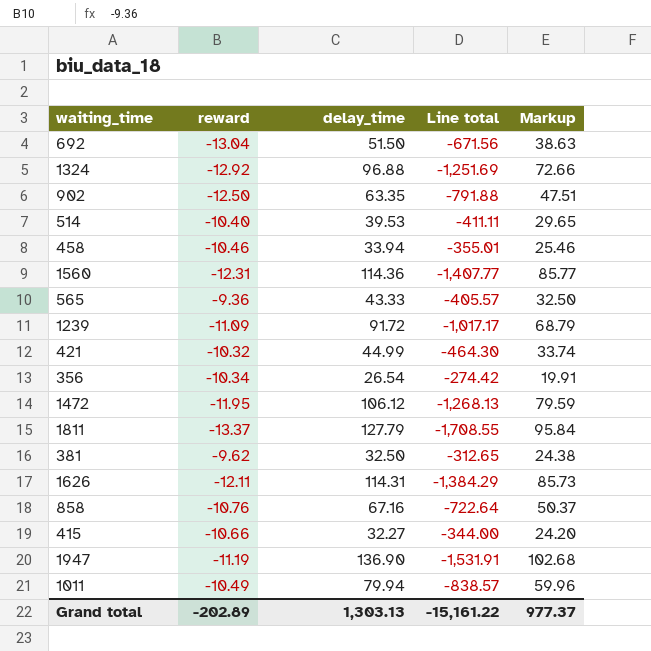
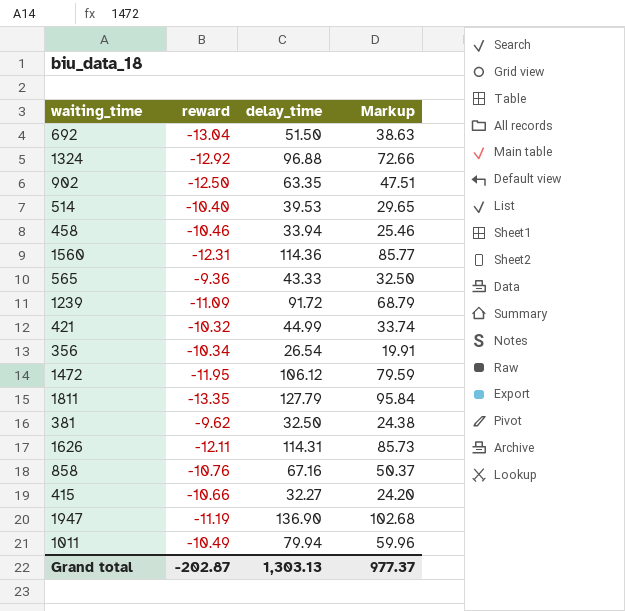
column Line total | formula: [reward] * [delay_time] -> none
1811 | reward: -13.37 -> -13.35
Grand total | reward: -202.89 -> -202.87

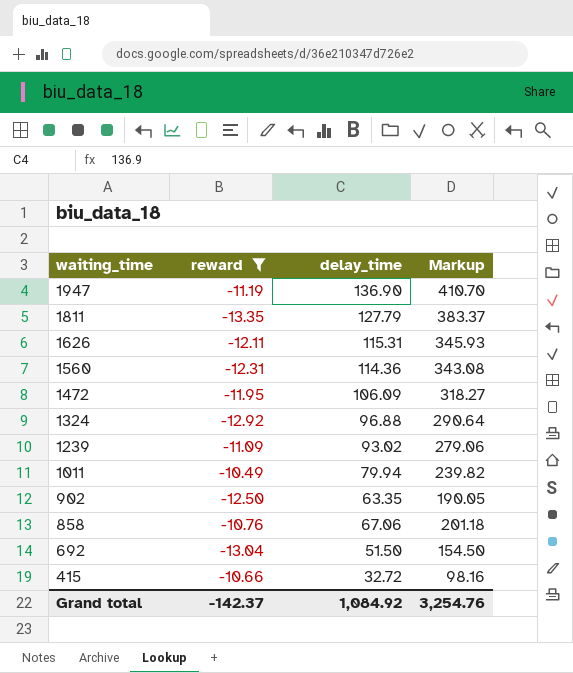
filter: none -> reward <= -10.49
row order: none -> waiting_time descending
column Markup | formula: [delay_time] * 0.75 -> [delay_time] * 3
1626 | delay_time: 114.31 -> 115.31
1472 | delay_time: 106.12 -> 106.09
1239 | delay_time: 91.72 -> 93.02
858 | delay_time: 67.16 -> 67.06
415 | delay_time: 32.27 -> 32.72
Grand total | reward: -202.87 -> -142.37
Grand total | delay_time: 1,303.13 -> 1,084.92
Grand total | Markup: 977.37 -> 3,254.76

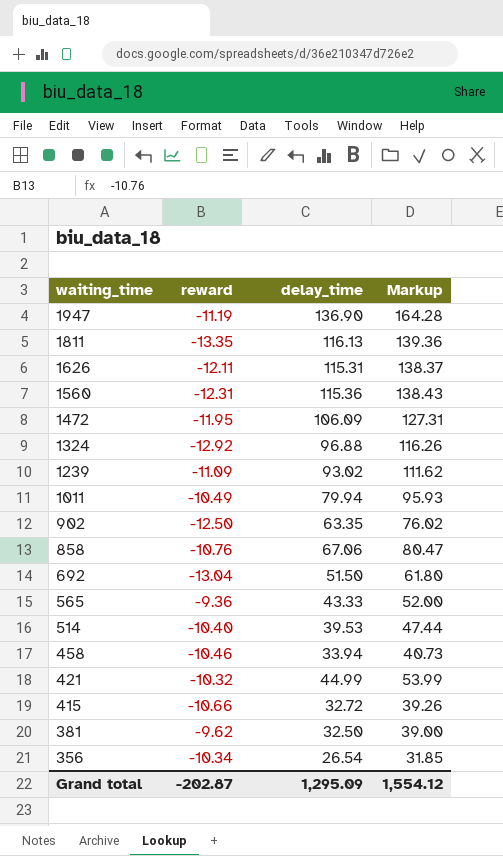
filter: reward <= -10.49 -> none
column Markup | formula: [delay_time] * 3 -> [delay_time] * 1.2
1811 | delay_time: 127.79 -> 116.13
1560 | delay_time: 114.36 -> 115.36
Grand total | reward: -142.37 -> -202.87
Grand total | delay_time: 1,084.92 -> 1,295.09
Grand total | Markup: 3,254.76 -> 1,554.12

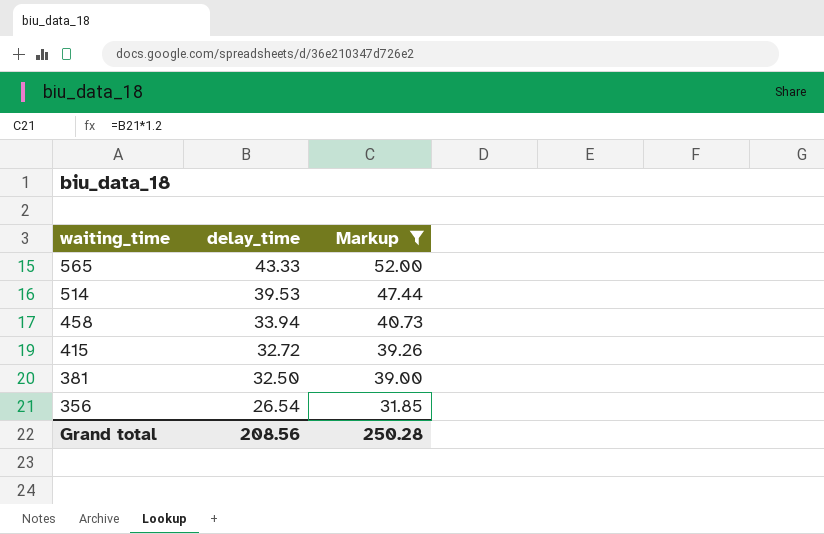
filter: none -> Markup <= 52.00
column reward | position: 2 -> none
Grand total | delay_time: 1,295.09 -> 208.56
Grand total | Markup: 1,554.12 -> 250.28

